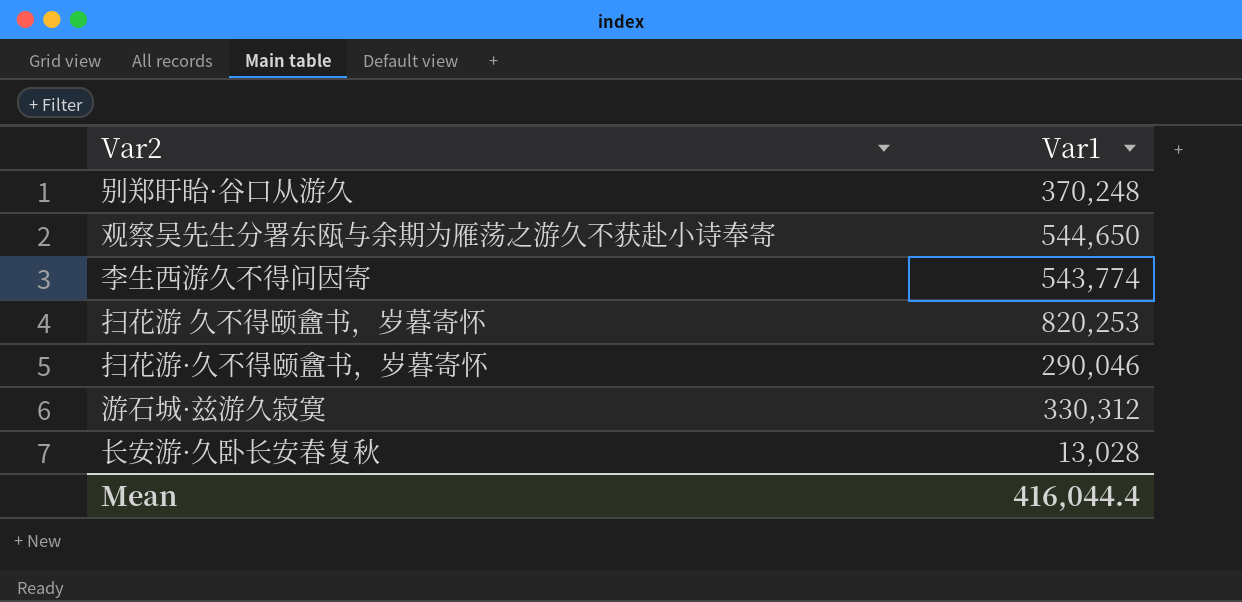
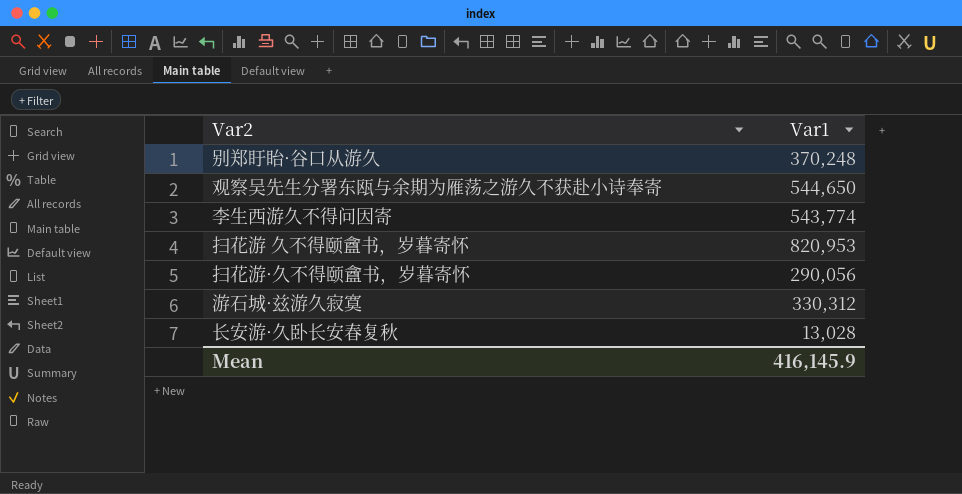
扫花游 久不得颐盦书，岁暮寄怀 | Var1: 820,253 -> 820,953
扫花游·久不得颐盦书，岁暮寄怀 | Var1: 290,046 -> 290,056
Mean | Var1: 416,044.4 -> 416,145.9

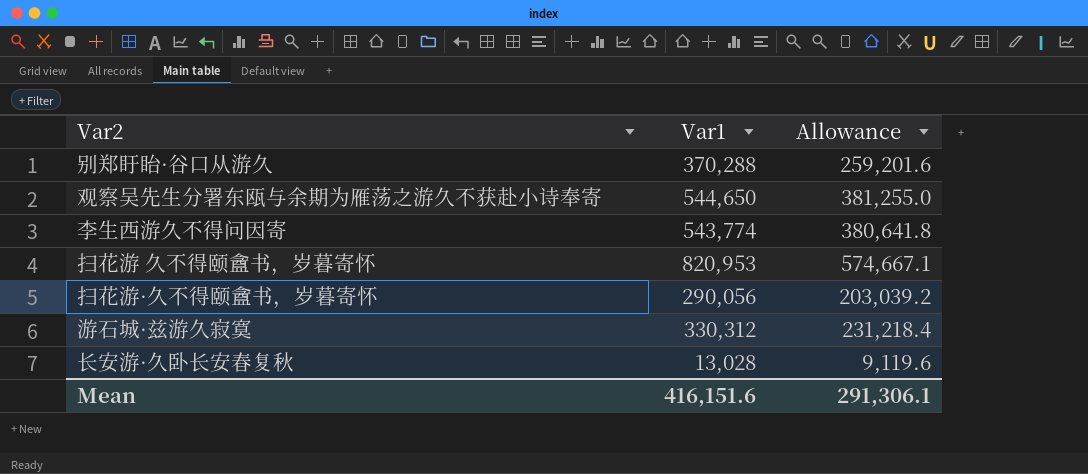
column Allowance | formula: none -> [Var1] * 0.7
别郑盱眙·谷口从游久 | Var1: 370,248 -> 370,288
Mean | Var1: 416,145.9 -> 416,151.6

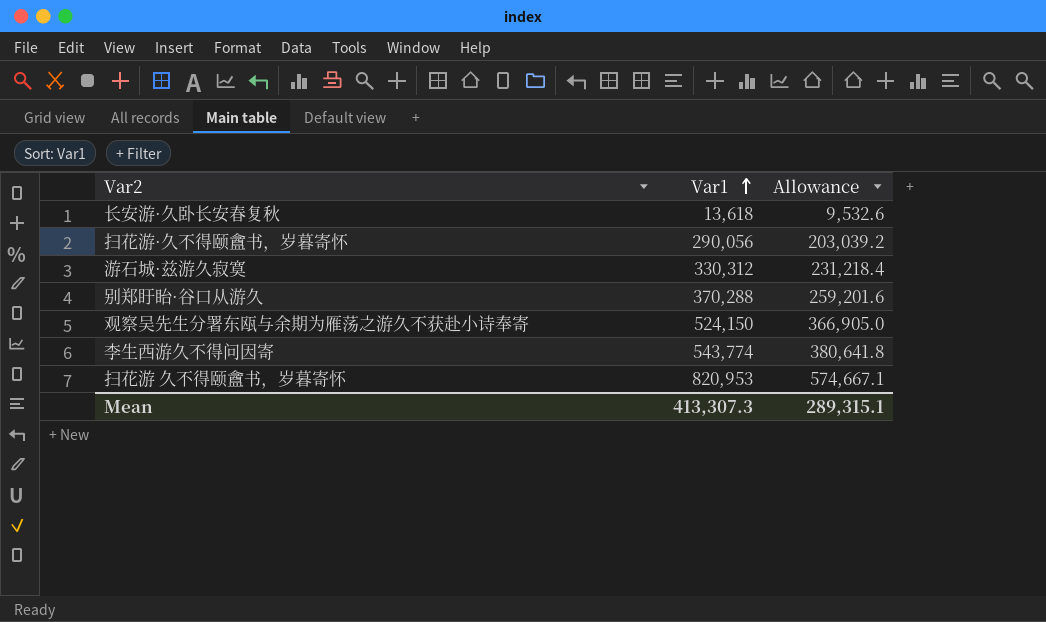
row order: none -> Var1 ascending
长安游·久卧长安春复秋 | Var1: 13,028 -> 13,618
长安游·久卧长安春复秋 | Allowance: 9,119.6 -> 9,532.6
观察吴先生分署东瓯与余期为雁荡之游久不获赴小诗奉寄 | Var1: 544,650 -> 524,150
观察吴先生分署东瓯与余期为雁荡之游久不获赴小诗奉寄 | Allowance: 381,255.0 -> 366,905.0
Mean | Var1: 416,151.6 -> 413,307.3
Mean | Allowance: 291,306.1 -> 289,315.1

